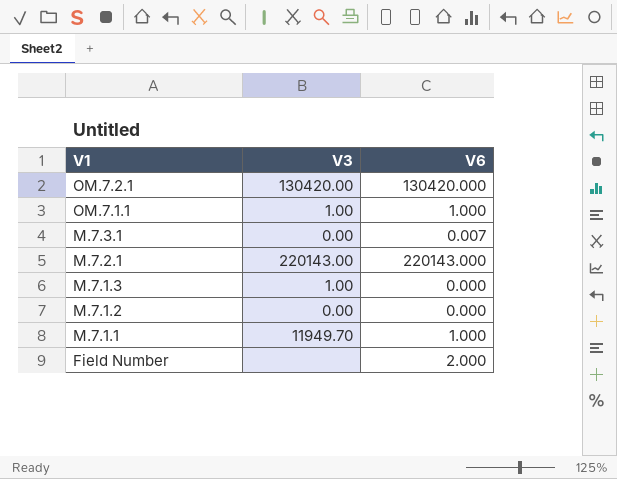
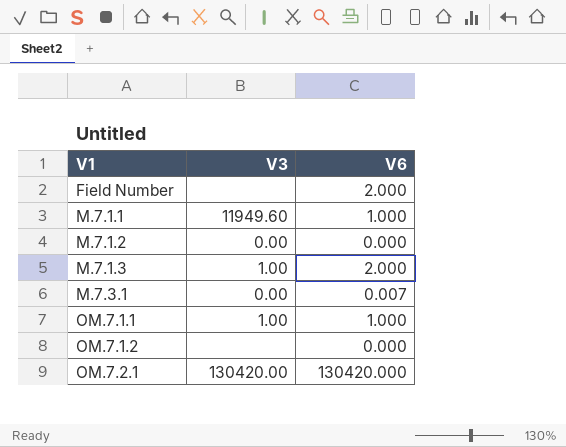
row order: V1 descending -> V1 ascending
row M.7.2.1: 220143.00 | 220143.000 -> none
M.7.1.1 | V3: 11949.70 -> 11949.60
M.7.1.3 | V6: 0.000 -> 2.000
row OM.7.1.2: none -> none | 0.000

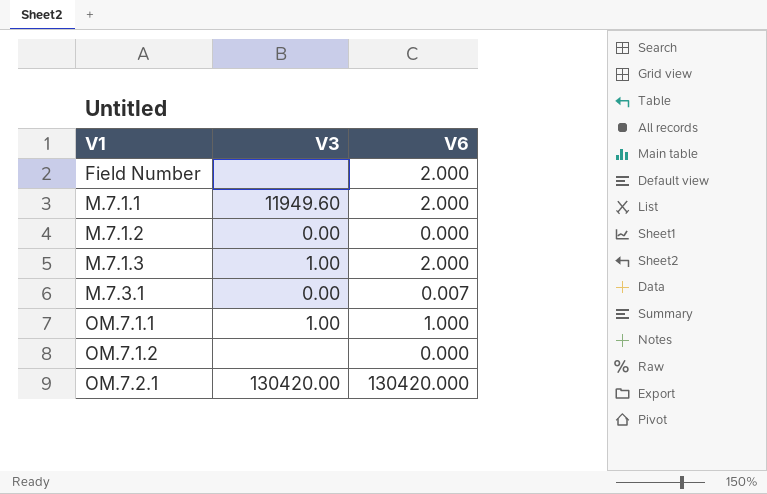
M.7.1.1 | V6: 1.000 -> 2.000

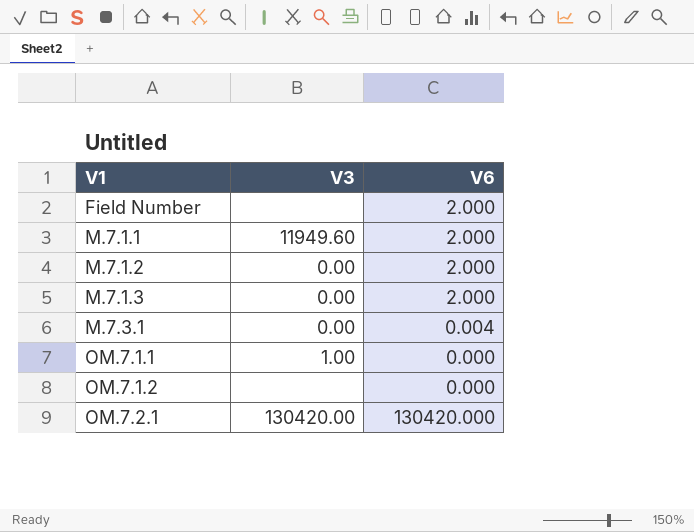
M.7.1.2 | V6: 0.000 -> 2.000
M.7.1.3 | V3: 1.00 -> 0.00
M.7.3.1 | V6: 0.007 -> 0.004
OM.7.1.1 | V6: 1.000 -> 0.000

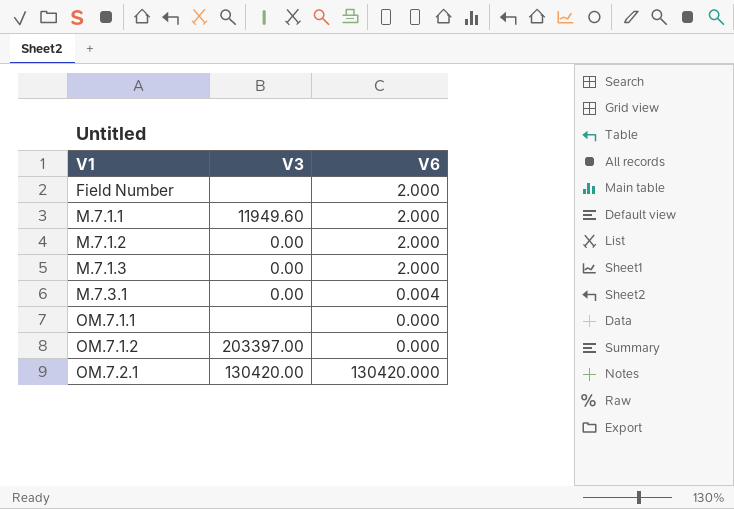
OM.7.1.1 | V3: 1.00 -> none
OM.7.1.2 | V3: none -> 203397.00

